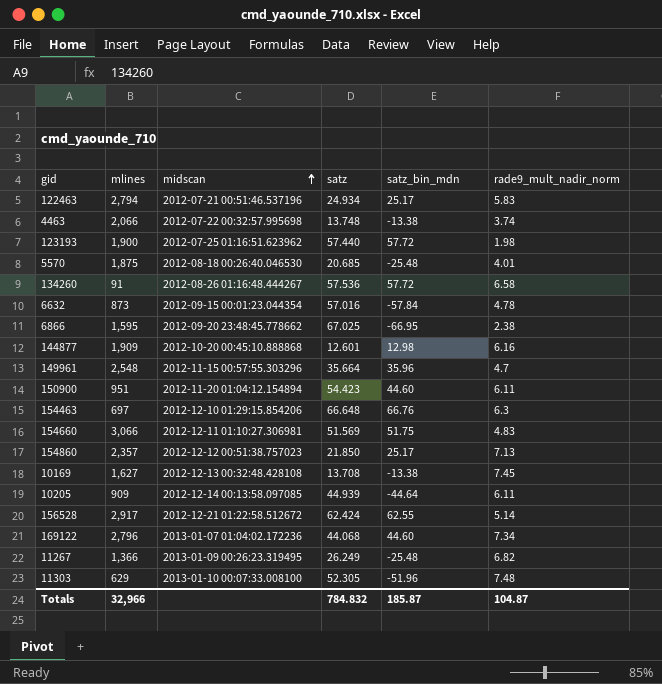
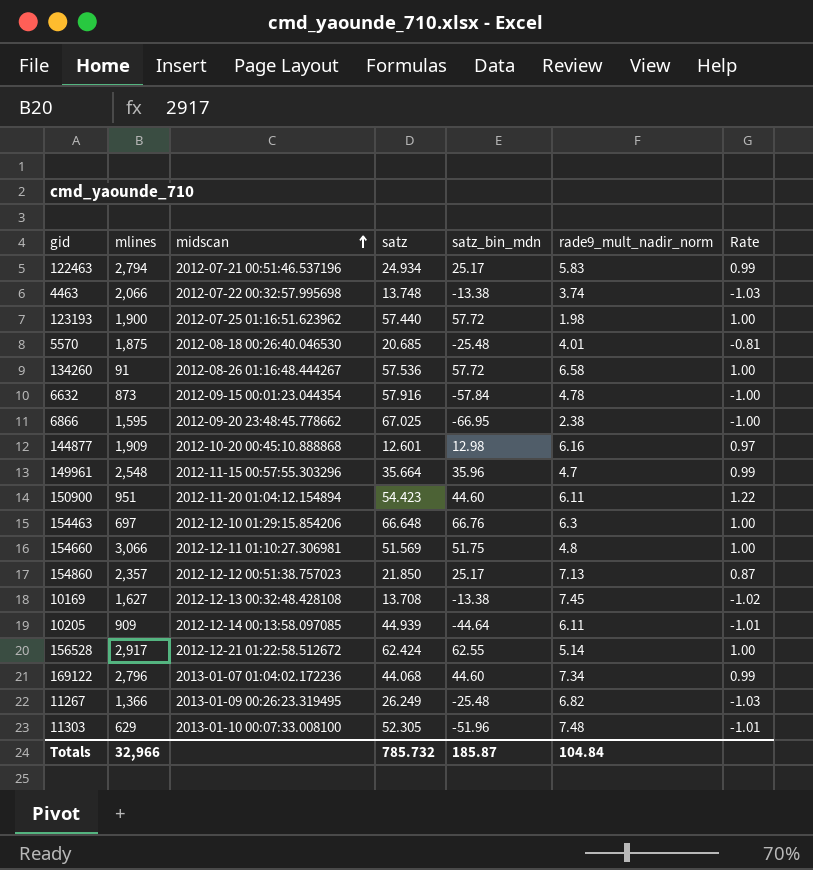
column Rate | formula: none -> [satz] / [satz_bin_mdn]
6632 | satz: 57.016 -> 57.916
154660 | rade9_mult_nadir_norm: 4.83 -> 4.8
Totals | satz: 784.832 -> 785.732
Totals | rade9_mult_nadir_norm: 104.87 -> 104.84

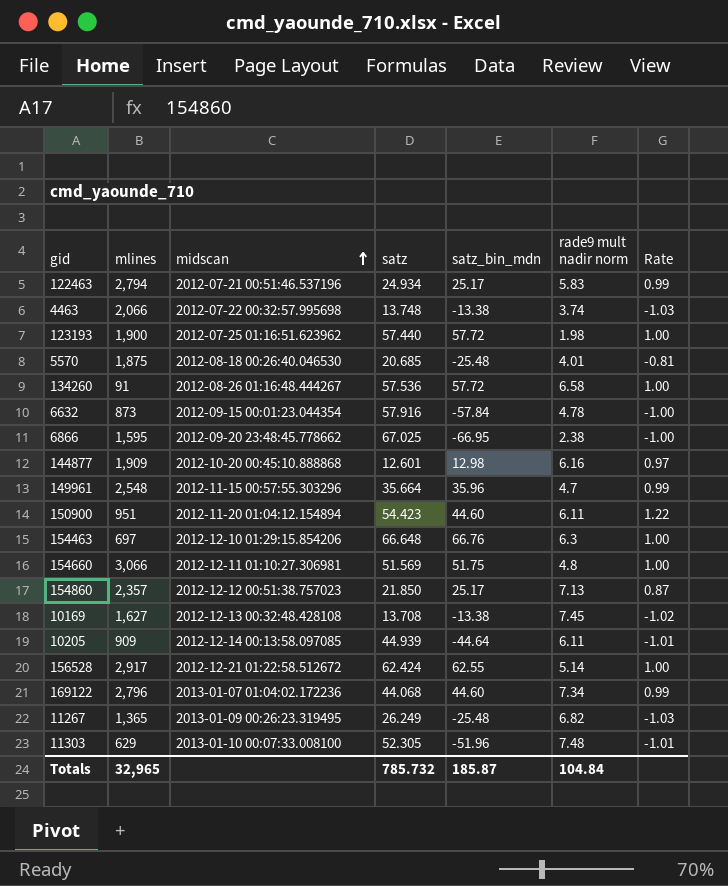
column name: rade9_mult_nadir_norm -> rade9 mult nadir norm
11267 | mlines: 1,366 -> 1,365
Totals | mlines: 32,966 -> 32,965

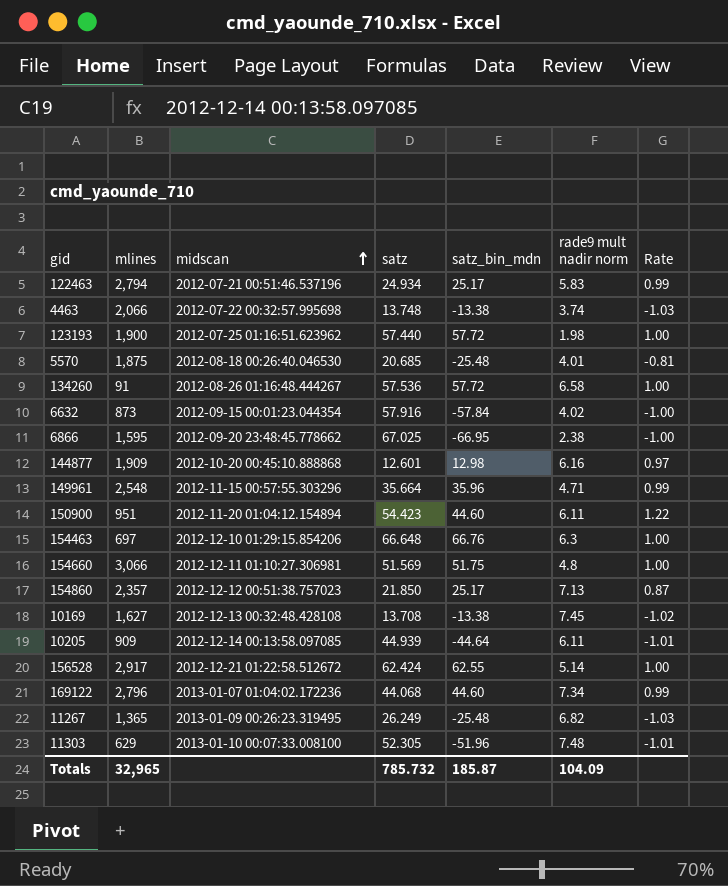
6632 | rade9 mult nadir norm: 4.78 -> 4.02
149961 | rade9 mult nadir norm: 4.7 -> 4.71
Totals | rade9 mult nadir norm: 104.84 -> 104.09

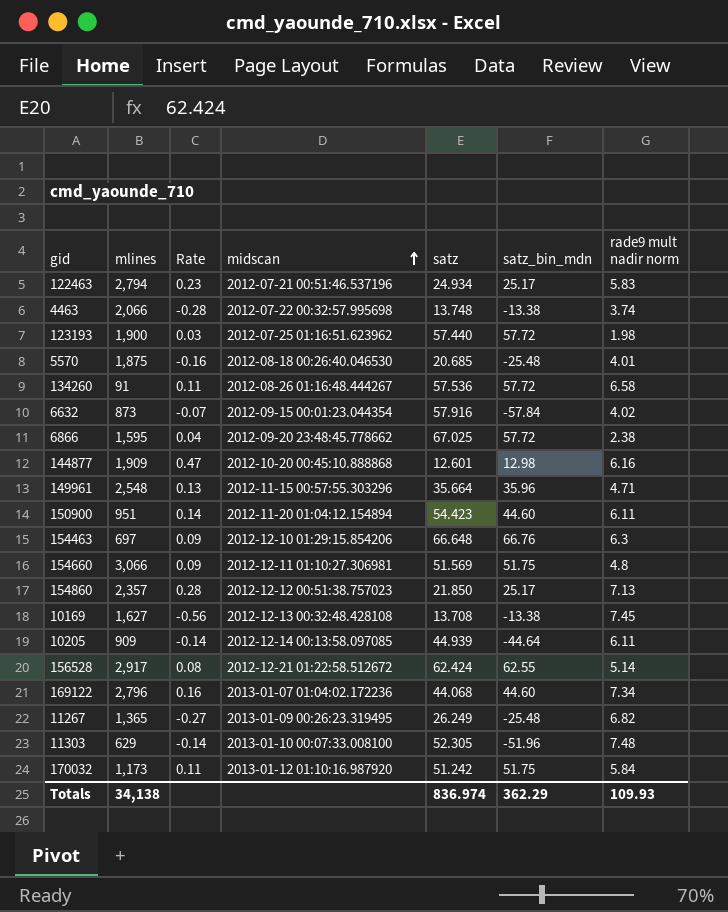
column Rate | formula: [satz] / [satz_bin_mdn] -> [rade9 mult nadir norm] / [satz_bin_mdn]
column Rate | position: 7 -> 3
6866 | satz_bin_mdn: -66.95 -> 57.72
row 170032: none -> 1,173 | 0.11 | 2013-01-12 01:10:16.987920 | 51.242 | 51.75 | 5.84
Totals | mlines: 32,965 -> 34,138
Totals | satz: 785.732 -> 836.974
Totals | satz_bin_mdn: 185.87 -> 362.29
Totals | rade9 mult nadir norm: 104.09 -> 109.93

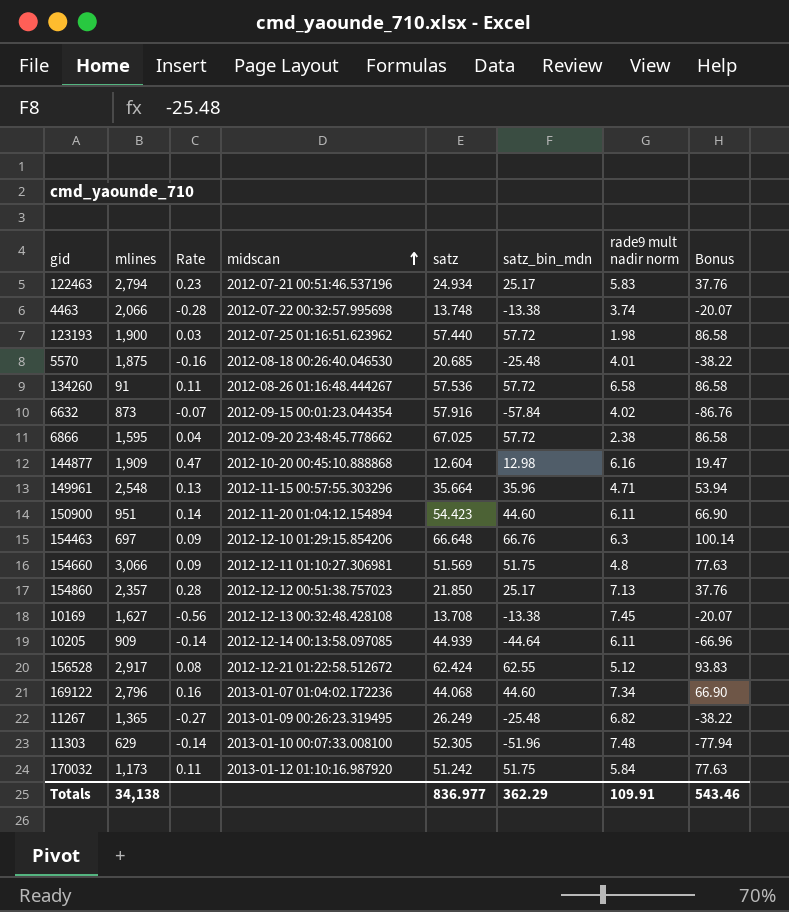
column Bonus | formula: none -> [satz_bin_mdn] * 1.5
144877 | satz: 12.601 -> 12.604
156528 | rade9 mult nadir norm: 5.14 -> 5.12
Totals | satz: 836.974 -> 836.977
Totals | rade9 mult nadir norm: 109.93 -> 109.91

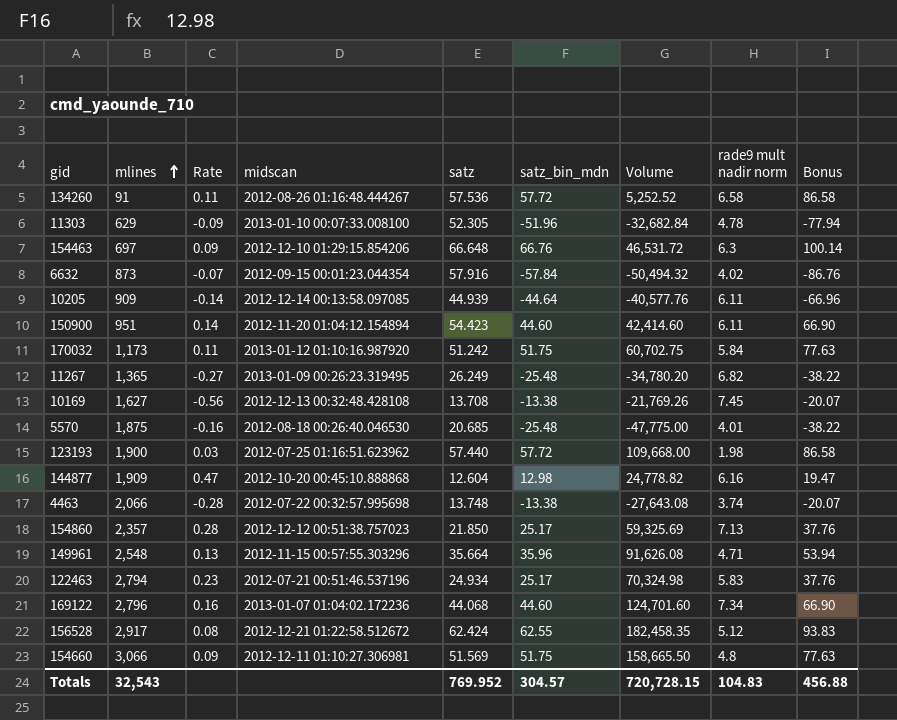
row order: midscan ascending -> mlines ascending
column Volume | formula: none -> [mlines] * [satz_bin_mdn]
row 6866: 1,595 | 0.04 | 2012-09-20 23:48:45.778662 | 67.025 | 57.72 | 2.38 | 86.58 -> none
11303 | Rate: -0.14 -> -0.09
11303 | rade9 mult nadir norm: 7.48 -> 4.78
Totals | mlines: 34,138 -> 32,543
Totals | satz: 836.977 -> 769.952
Totals | satz_bin_mdn: 362.29 -> 304.57
Totals | rade9 mult nadir norm: 109.91 -> 104.83
Totals | Bonus: 543.46 -> 456.88

